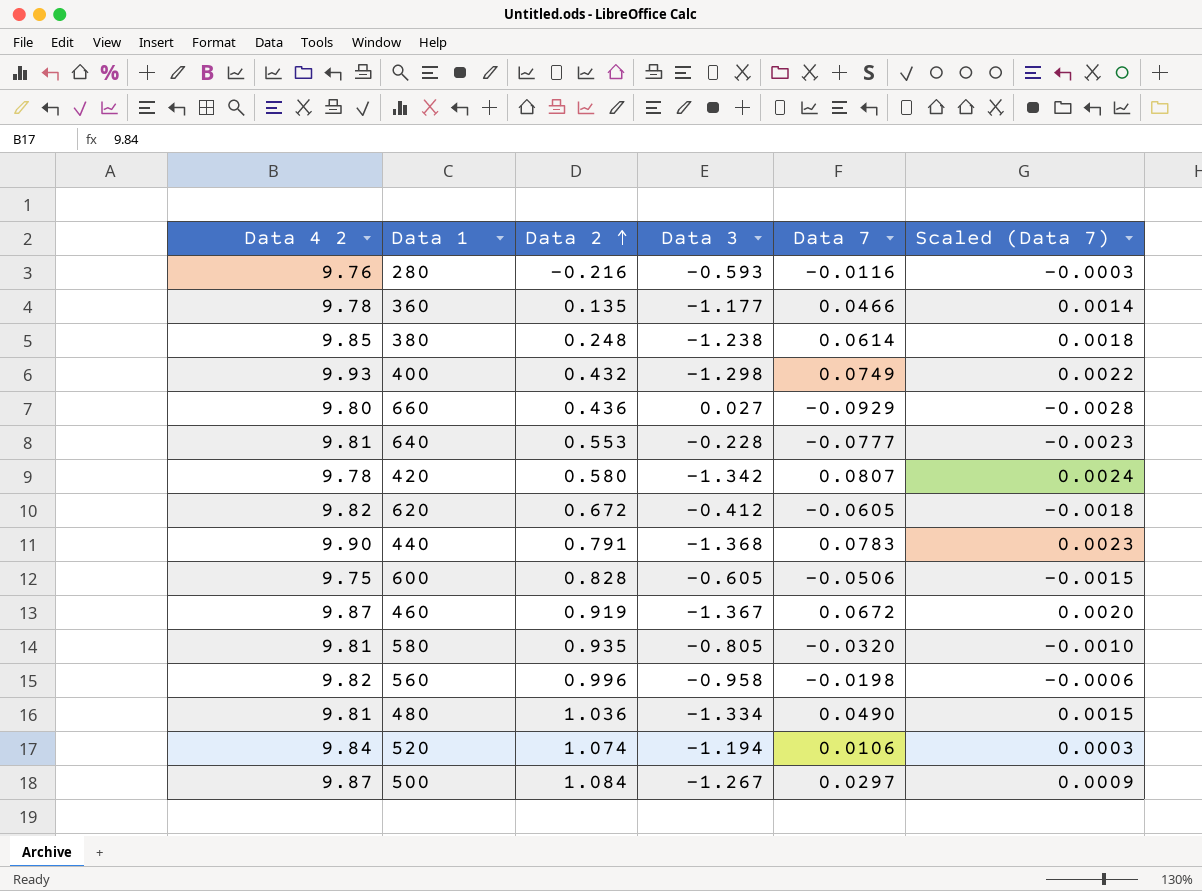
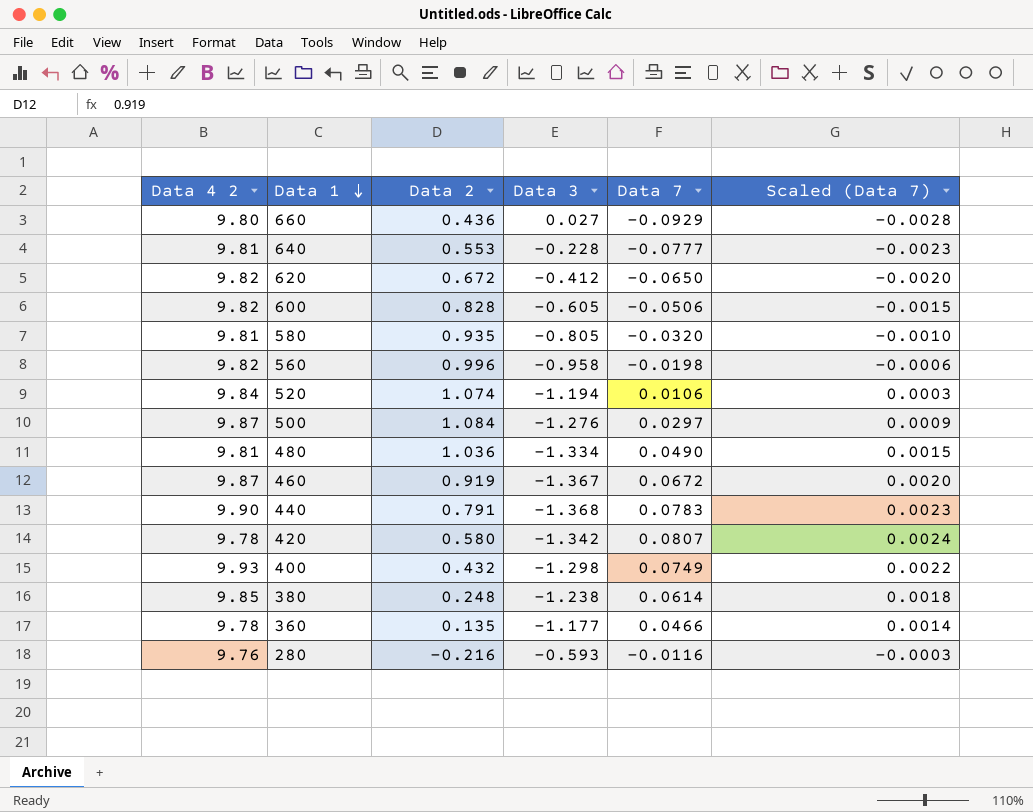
row order: Data 2 ascending -> Data 1 descending
620 | Data 7: -0.0605 -> -0.0650
620 | Scaled (Data 7): -0.0018 -> -0.0020
600 | Data 4 2: 9.75 -> 9.82
500 | Data 3: -1.267 -> -1.276

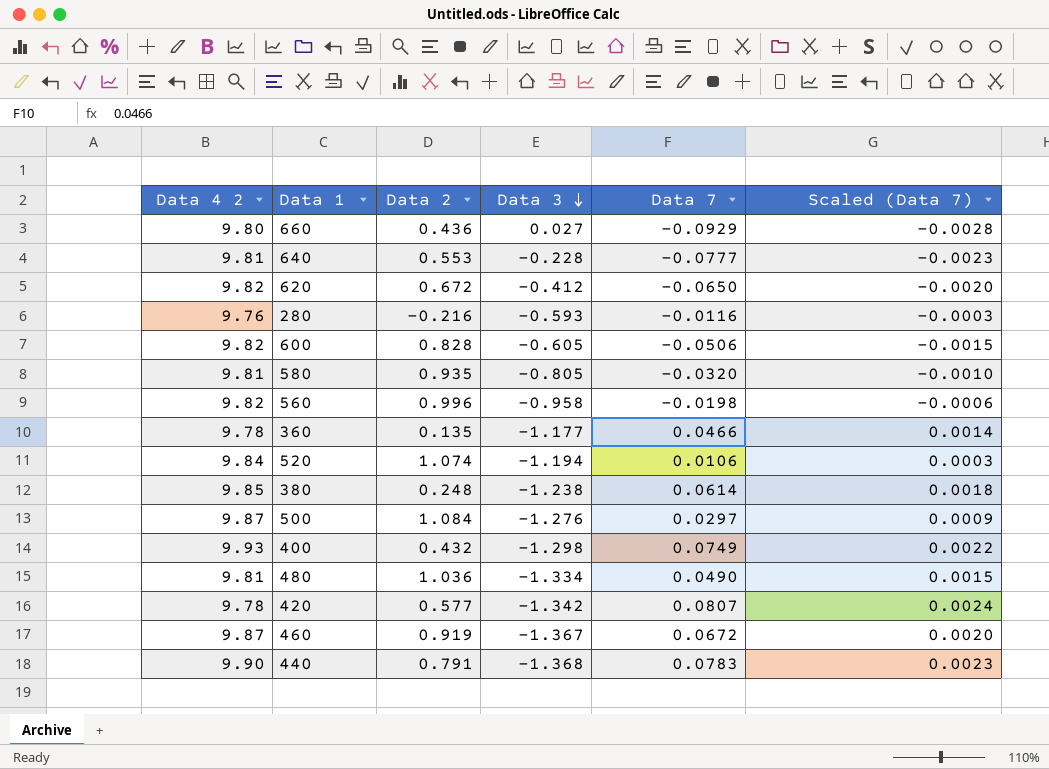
row order: Data 1 descending -> Data 3 descending
420 | Data 2: 0.580 -> 0.577

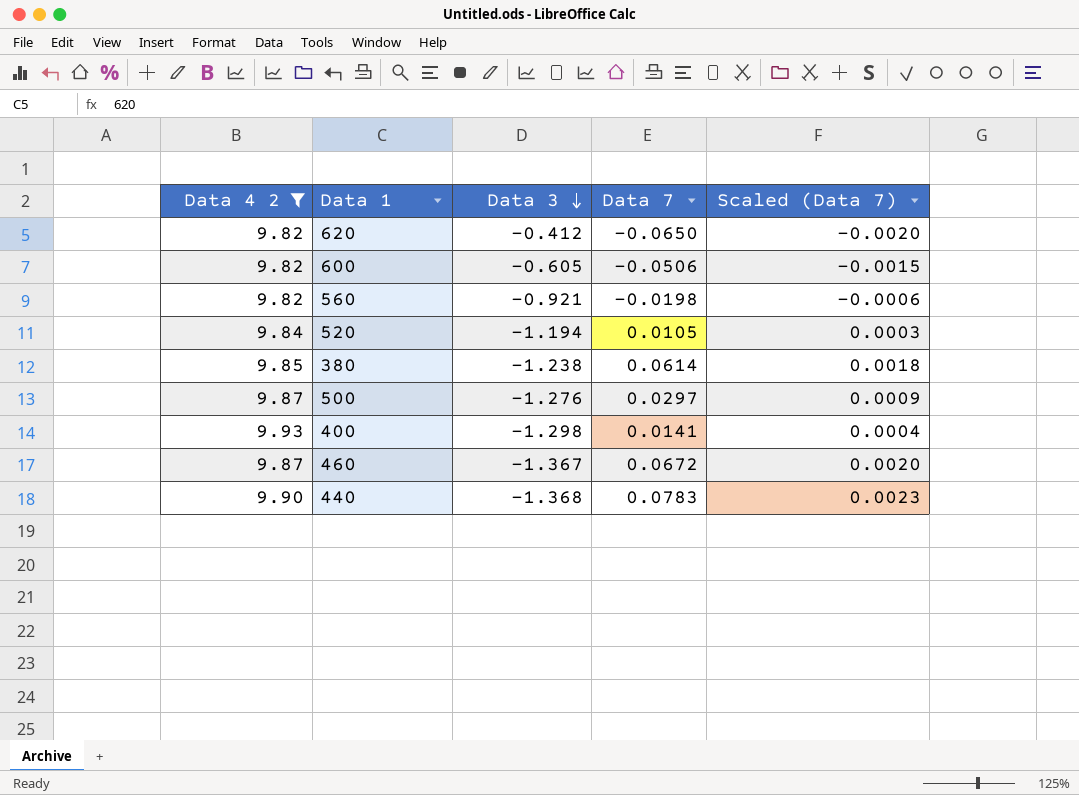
filter: none -> Data 4 2 >= 9.82
column Data 2 | position: 3 -> none
560 | Data 3: -0.958 -> -0.921
520 | Data 7: 0.0106 -> 0.0105
400 | Data 7: 0.0749 -> 0.0141
400 | Scaled (Data 7): 0.0022 -> 0.0004

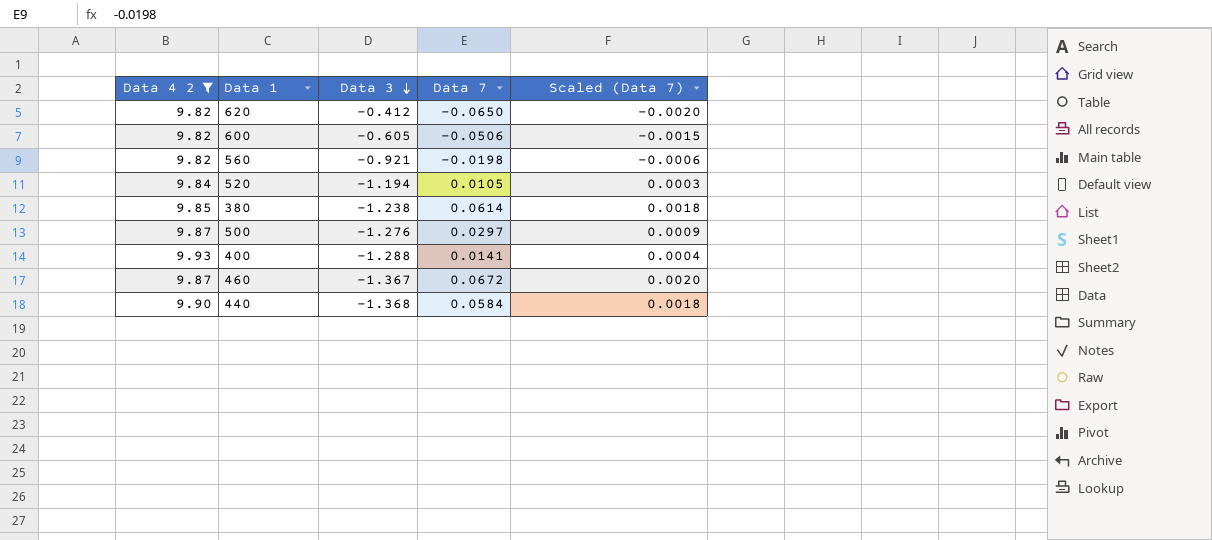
400 | Data 3: -1.298 -> -1.288
440 | Data 7: 0.0783 -> 0.0584
440 | Scaled (Data 7): 0.0023 -> 0.0018

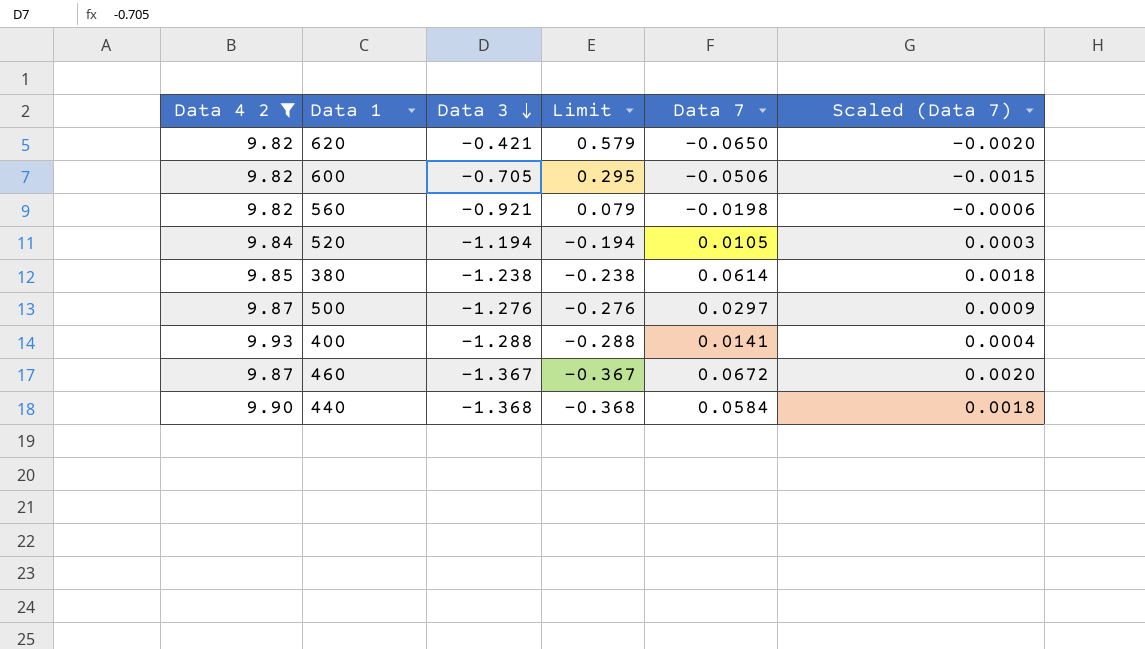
column Limit | formula: none -> [Data 3] + 1
620 | Data 3: -0.412 -> -0.421
600 | Data 3: -0.605 -> -0.705

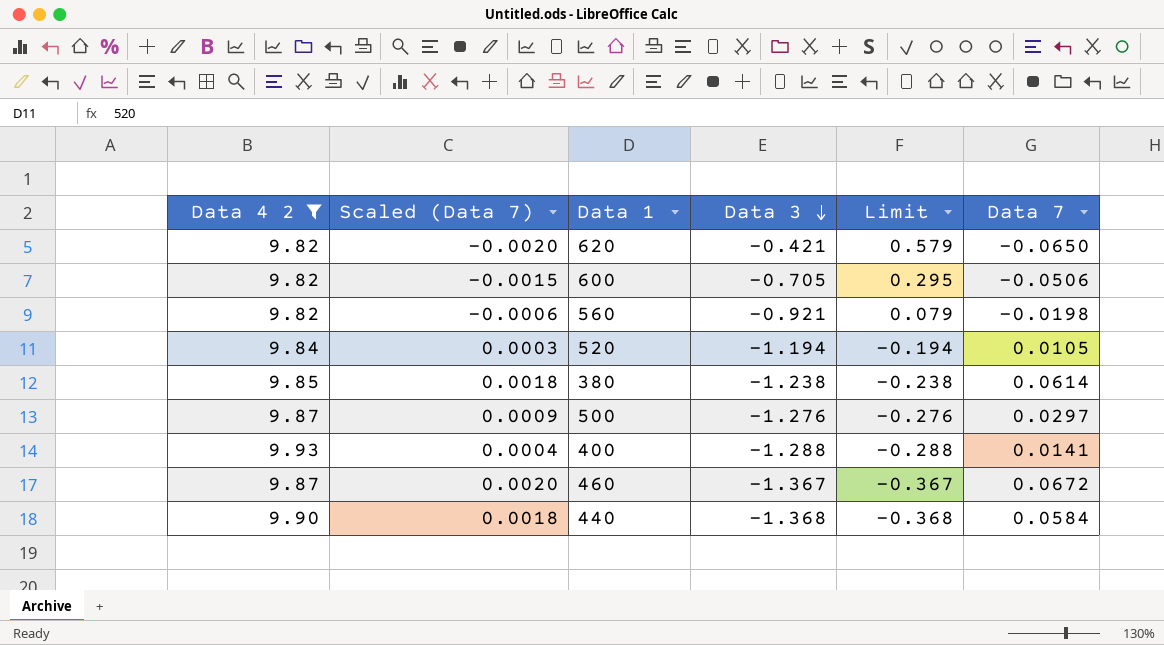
column Scaled (Data 7) | position: 6 -> 2

